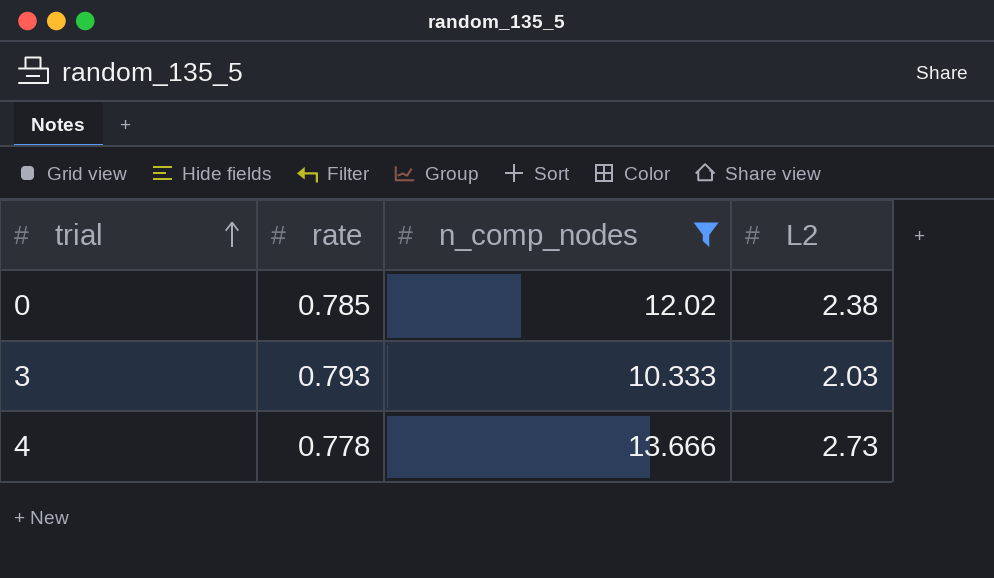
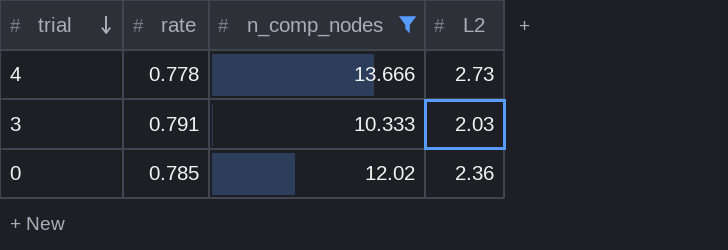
row order: trial ascending -> trial descending
3 | rate: 0.793 -> 0.791
0 | L2: 2.38 -> 2.36

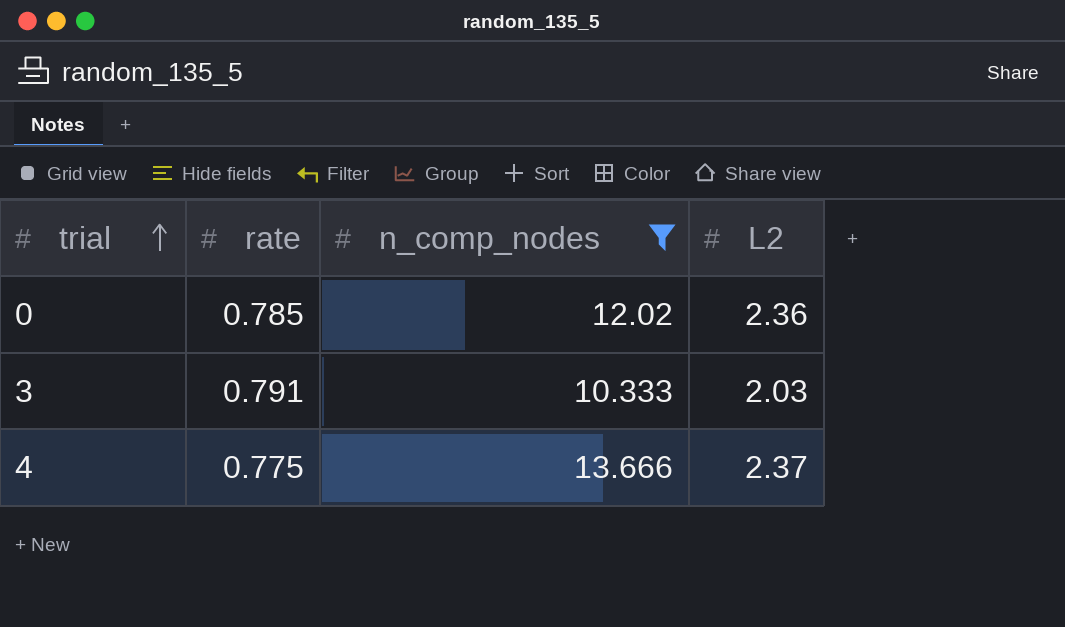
row order: trial descending -> trial ascending
4 | rate: 0.778 -> 0.775
4 | L2: 2.73 -> 2.37

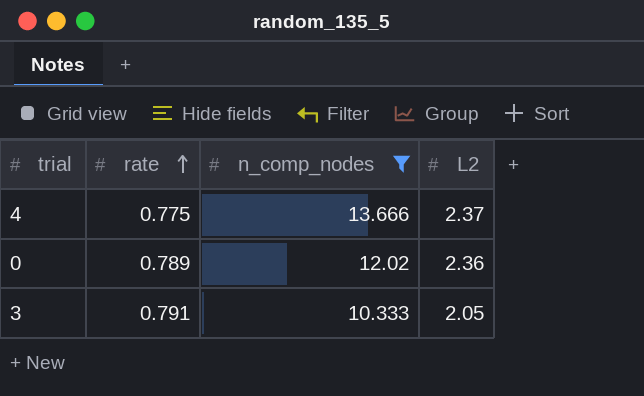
row order: trial ascending -> rate ascending
0 | rate: 0.785 -> 0.789
3 | L2: 2.03 -> 2.05

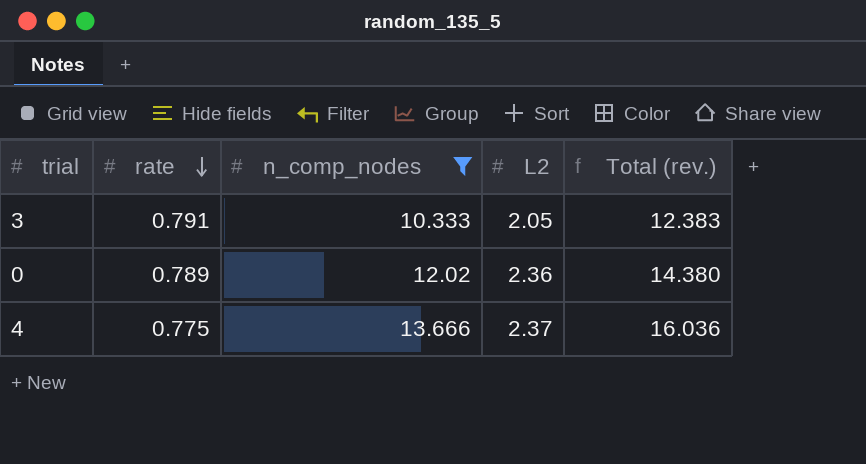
row order: rate ascending -> rate descending
column Total (rev.) | formula: none -> [n_comp_nodes] + [L2]

